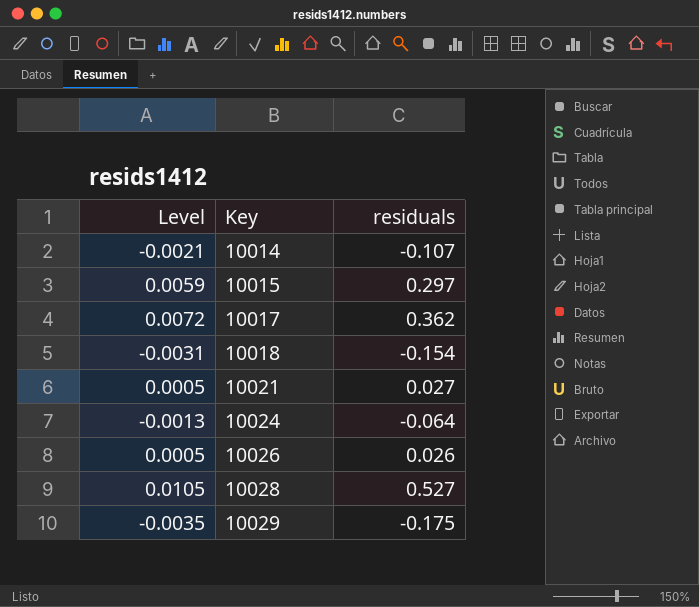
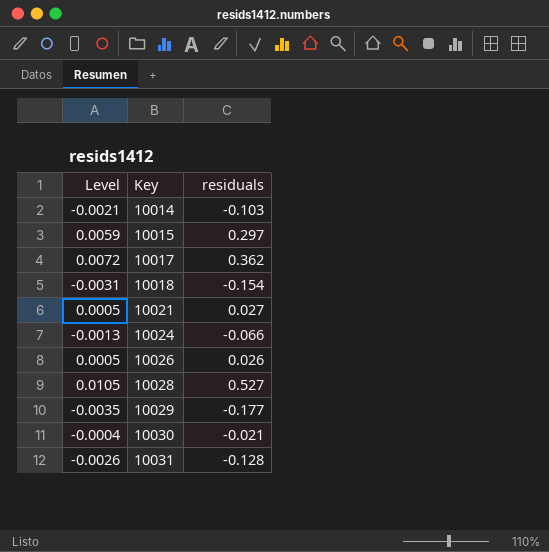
10014 | residuals: -0.107 -> -0.103
10024 | residuals: -0.064 -> -0.066
10029 | residuals: -0.175 -> -0.177
row 10030: none -> -0.0004 | -0.021
row 10031: none -> -0.0026 | -0.128

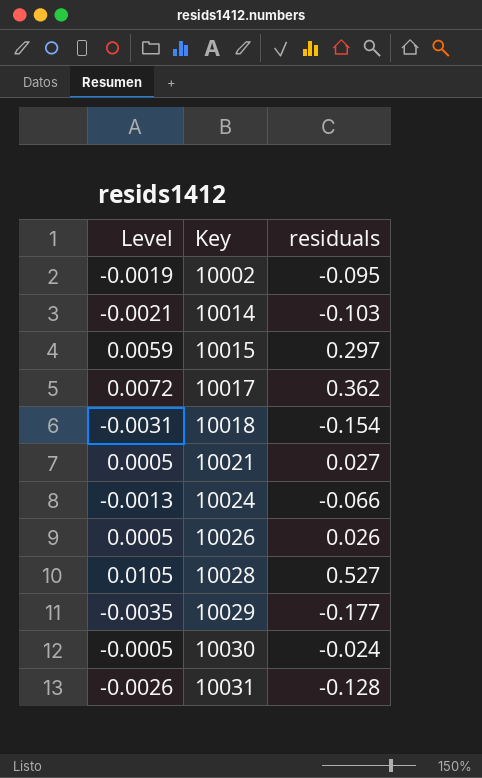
row 10002: none -> -0.0019 | -0.095
10030 | Level: -0.0004 -> -0.0005
10030 | residuals: -0.021 -> -0.024

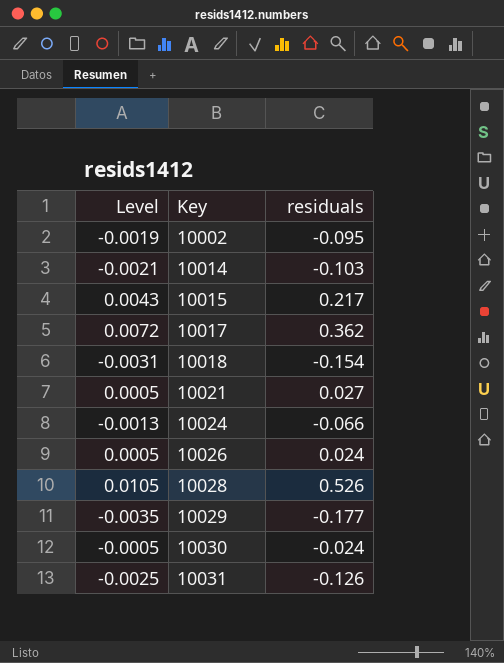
10015 | Level: 0.0059 -> 0.0043
10015 | residuals: 0.297 -> 0.217
10026 | residuals: 0.026 -> 0.024
10028 | residuals: 0.527 -> 0.526
10031 | Level: -0.0026 -> -0.0025
10031 | residuals: -0.128 -> -0.126

